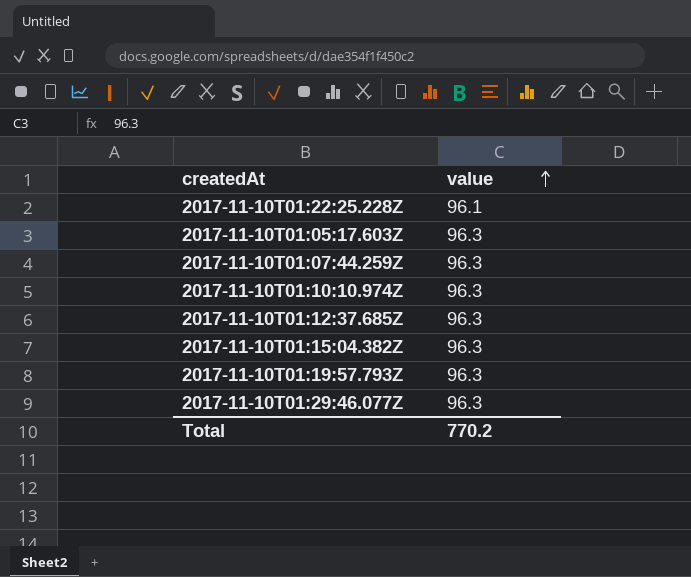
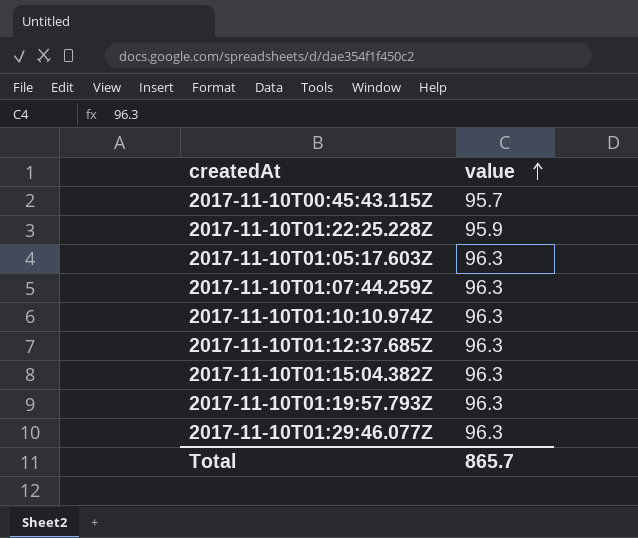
row 2017-11-10T00:45:43.115Z: none -> 95.7
2017-11-10T01:22:25.228Z | value: 96.1 -> 95.9
Total | value: 770.2 -> 865.7

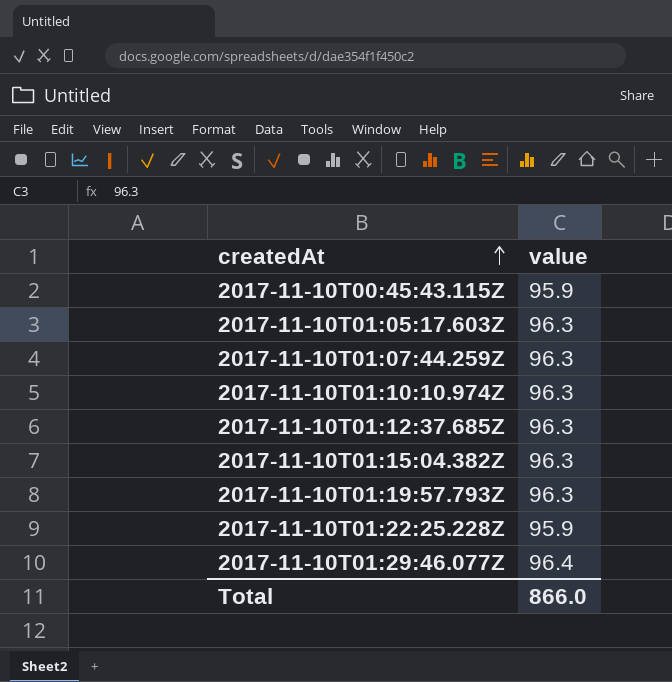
row order: value ascending -> createdAt ascending
2017-11-10T00:45:43.115Z | value: 95.7 -> 95.9
2017-11-10T01:29:46.077Z | value: 96.3 -> 96.4
Total | value: 865.7 -> 866.0

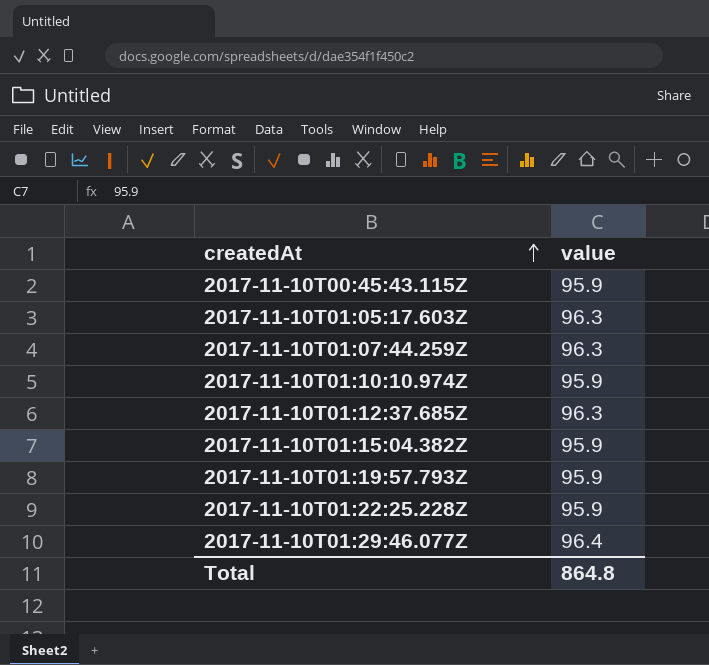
2017-11-10T01:10:10.974Z | value: 96.3 -> 95.9
2017-11-10T01:15:04.382Z | value: 96.3 -> 95.9
2017-11-10T01:19:57.793Z | value: 96.3 -> 95.9
Total | value: 866.0 -> 864.8

